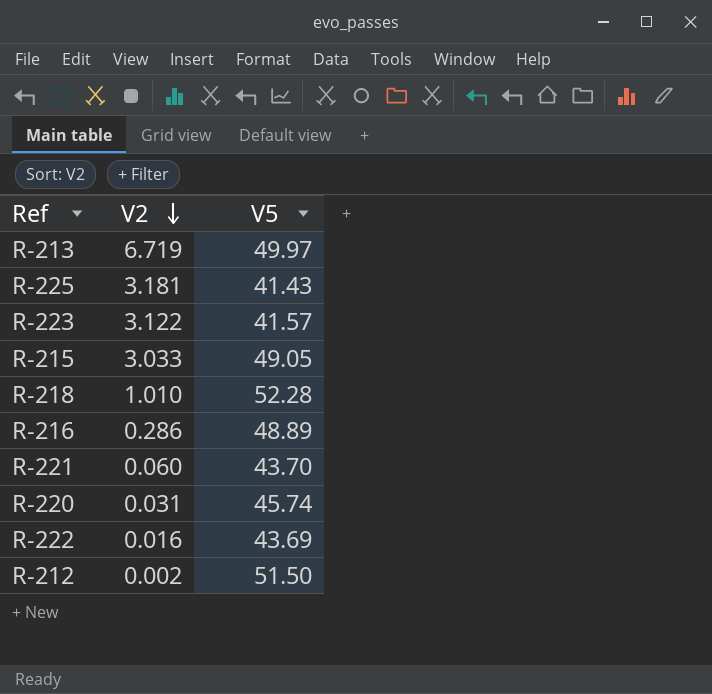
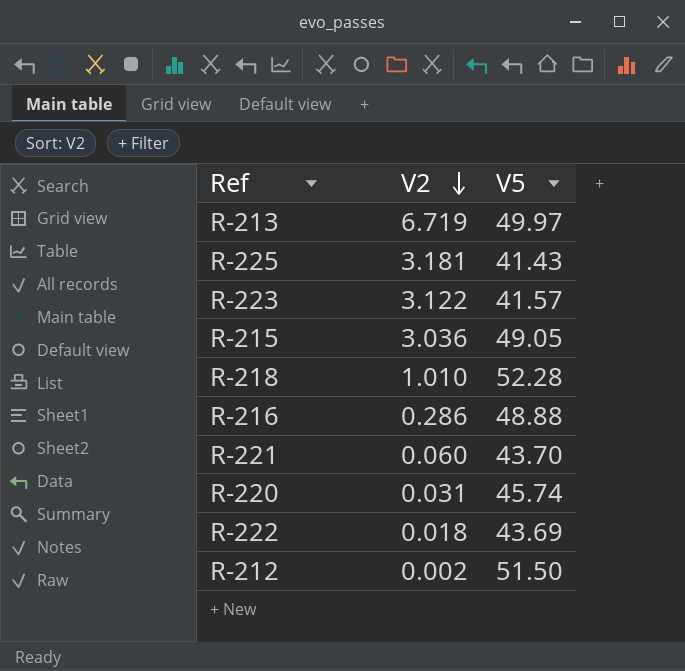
R-215 | V2: 3.033 -> 3.036
R-216 | V5: 48.89 -> 48.88
R-222 | V2: 0.016 -> 0.018

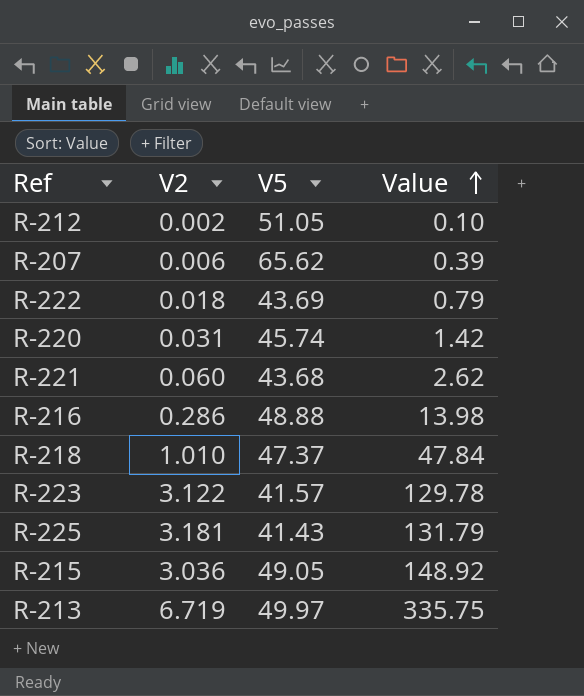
row order: V2 descending -> Value ascending
column Value | formula: none -> [V2] * [V5]
R-212 | V5: 51.50 -> 51.05
row R-207: none -> 0.006 | 65.62 | 0.39
R-221 | V5: 43.70 -> 43.68
R-218 | V5: 52.28 -> 47.37

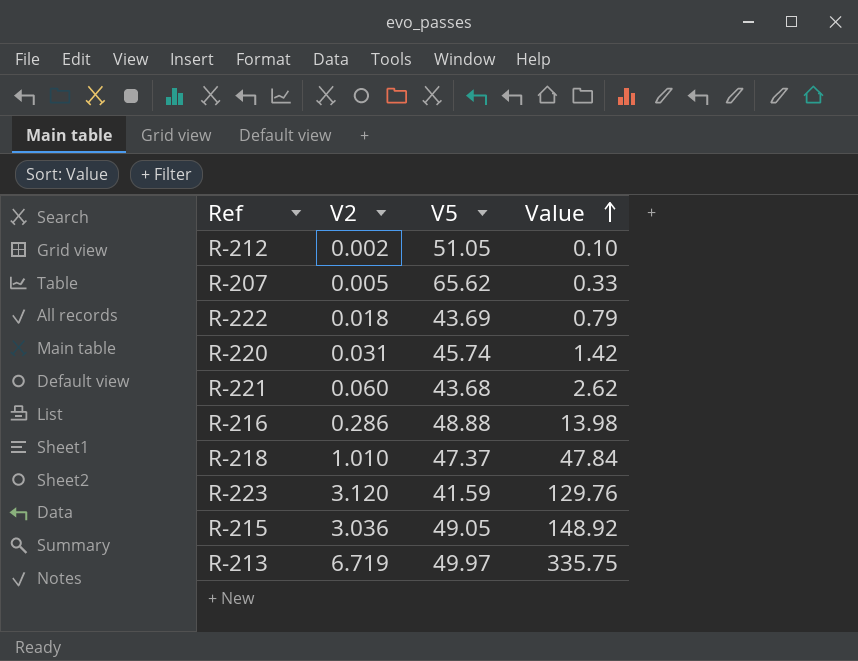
row R-225: 3.181 | 41.43 | 131.79 -> none
R-207 | V2: 0.006 -> 0.005
R-207 | Value: 0.39 -> 0.33
R-223 | V2: 3.122 -> 3.120
R-223 | V5: 41.57 -> 41.59
R-223 | Value: 129.78 -> 129.76

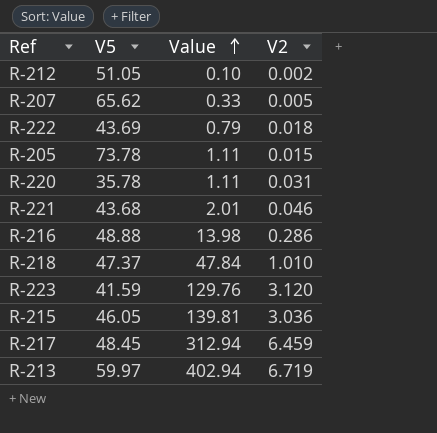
column V2 | position: 2 -> 4
row R-205: none -> 73.78 | 1.11 | 0.015
R-220 | V5: 45.74 -> 35.78
R-220 | Value: 1.42 -> 1.11
R-221 | Value: 2.62 -> 2.01
R-221 | V2: 0.060 -> 0.046
R-215 | V5: 49.05 -> 46.05
R-215 | Value: 148.92 -> 139.81
row R-217: none -> 48.45 | 312.94 | 6.459
R-213 | V5: 49.97 -> 59.97
R-213 | Value: 335.75 -> 402.94

